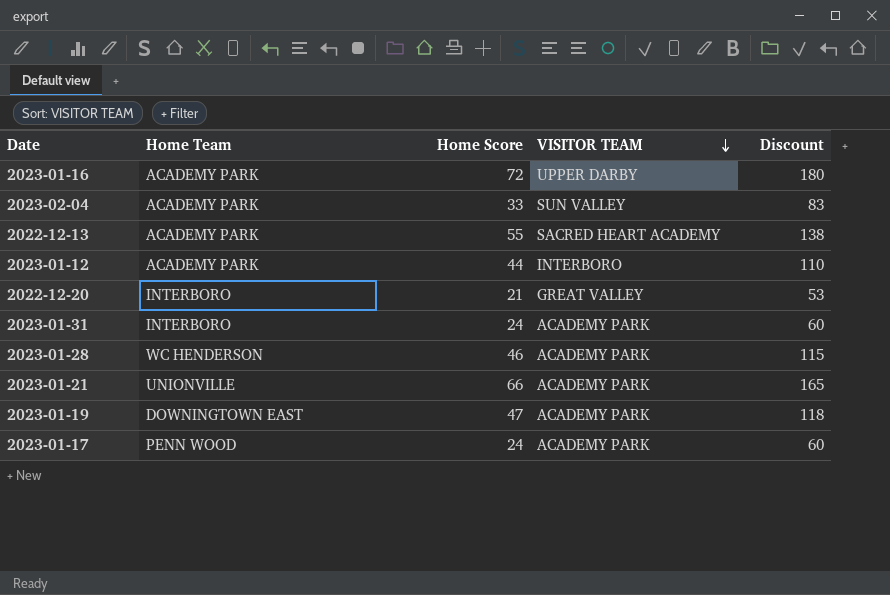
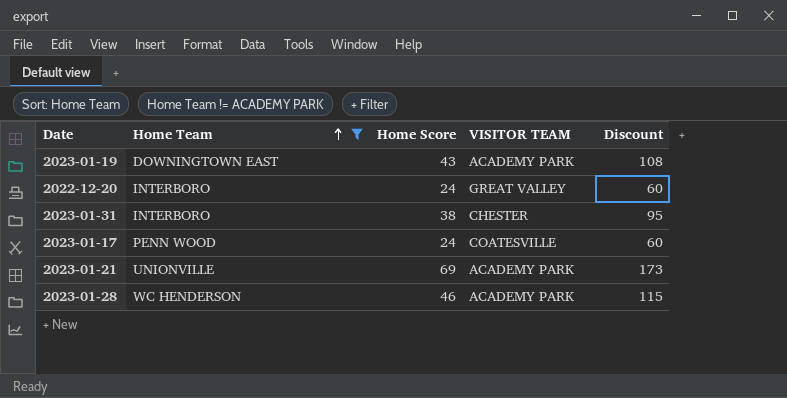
filter: none -> Home Team != ACADEMY PARK
row order: VISITOR TEAM descending -> Home Team ascending
2023-01-19 | Home Score: 47 -> 43
2023-01-19 | Discount: 118 -> 108
2022-12-20 | Home Score: 21 -> 24
2022-12-20 | Discount: 53 -> 60
2023-01-31 | Home Score: 24 -> 38
2023-01-31 | VISITOR TEAM: ACADEMY PARK -> CHESTER
2023-01-31 | Discount: 60 -> 95
2023-01-17 | VISITOR TEAM: ACADEMY PARK -> COATESVILLE
2023-01-21 | Home Score: 66 -> 69
2023-01-21 | Discount: 165 -> 173

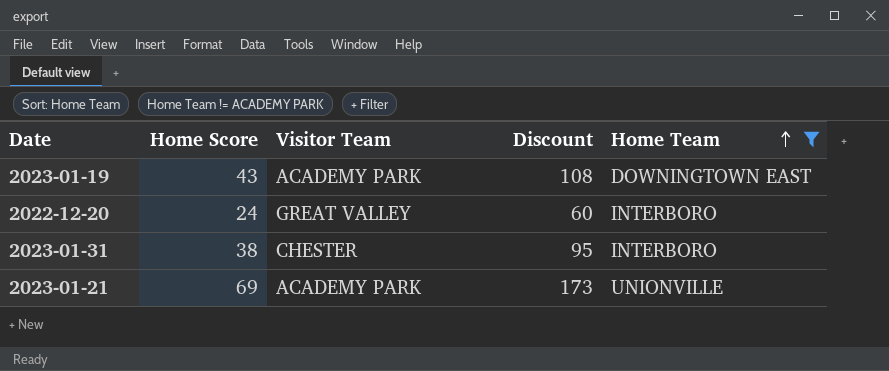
column name: VISITOR TEAM -> Visitor Team
column Home Team | position: 2 -> 5
row 2023-01-17: PENN WOOD | 24 | COATESVILLE | 60 -> none
row 2023-01-28: WC HENDERSON | 46 | ACADEMY PARK | 115 -> none

